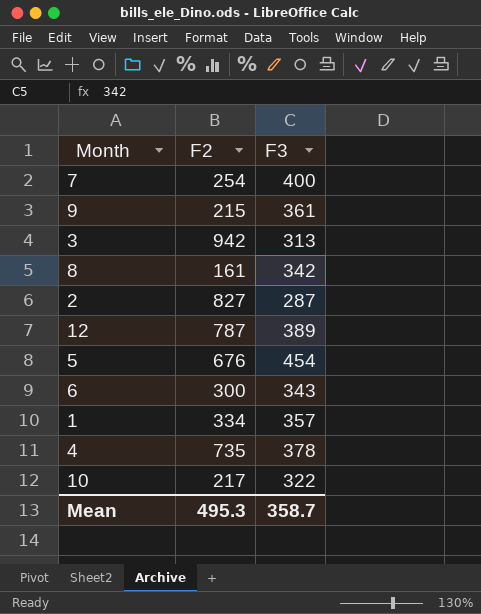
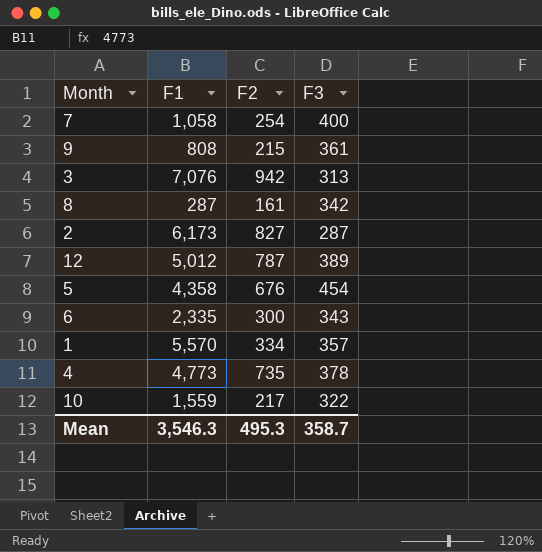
column F1 | position: none -> 2

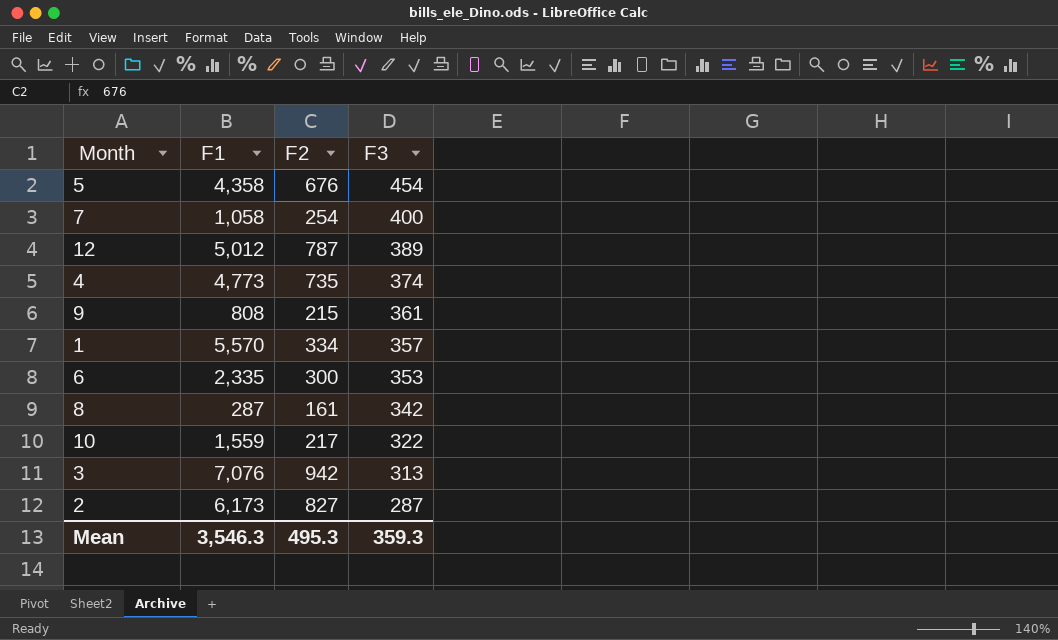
row order: none -> F3 descending
4 | F3: 378 -> 374
6 | F3: 343 -> 353
Mean | F3: 358.7 -> 359.3

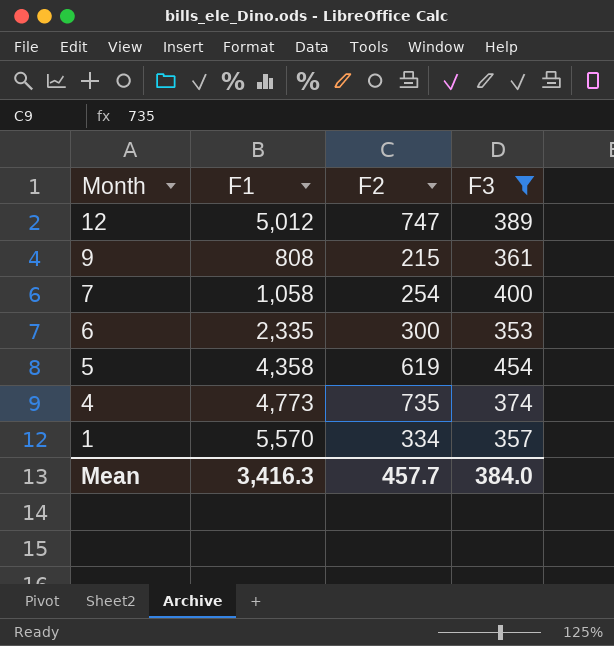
filter: none -> F3 >= 353
row order: F3 descending -> Month descending
12 | F2: 787 -> 747
5 | F2: 676 -> 619
Mean | F1: 3,546.3 -> 3,416.3
Mean | F2: 495.3 -> 457.7
Mean | F3: 359.3 -> 384.0

